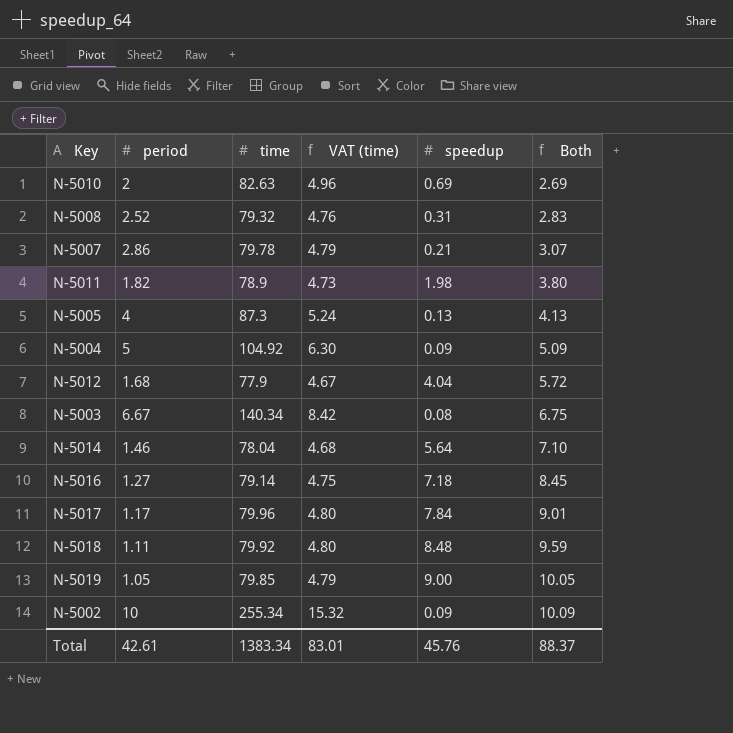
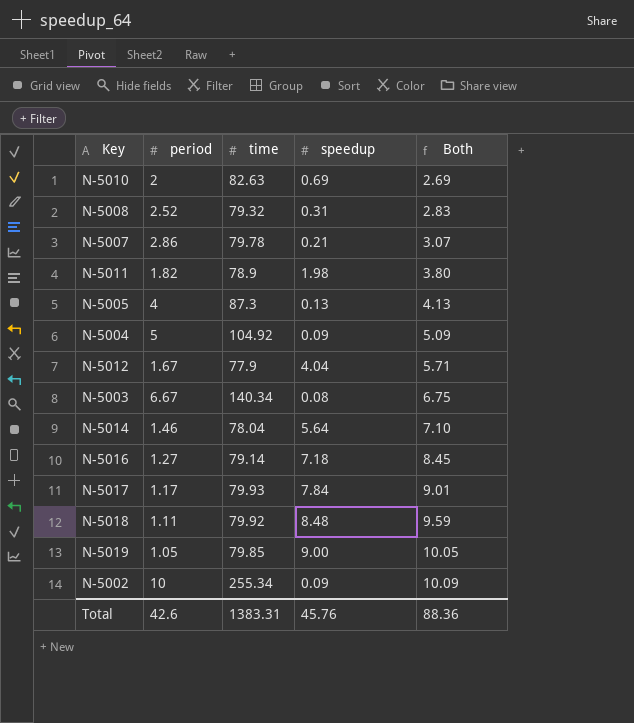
column VAT (time) | formula: [time] * 0.06 -> none
N-5012 | period: 1.68 -> 1.67
N-5012 | Both: 5.72 -> 5.71
N-5017 | time: 79.96 -> 79.93
Total | period: 42.61 -> 42.6
Total | time: 1383.34 -> 1383.31
Total | Both: 88.37 -> 88.36

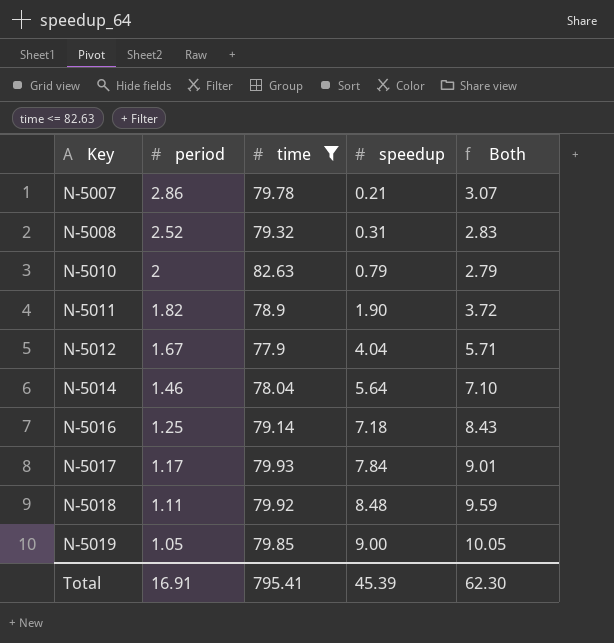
filter: none -> time <= 82.63
row order: Both ascending -> Key ascending
N-5010 | speedup: 0.69 -> 0.79
N-5010 | Both: 2.69 -> 2.79
N-5011 | speedup: 1.98 -> 1.90
N-5011 | Both: 3.80 -> 3.72
N-5016 | period: 1.27 -> 1.25
N-5016 | Both: 8.45 -> 8.43
Total | period: 42.6 -> 16.91
Total | time: 1383.31 -> 795.41
Total | speedup: 45.76 -> 45.39
Total | Both: 88.36 -> 62.30

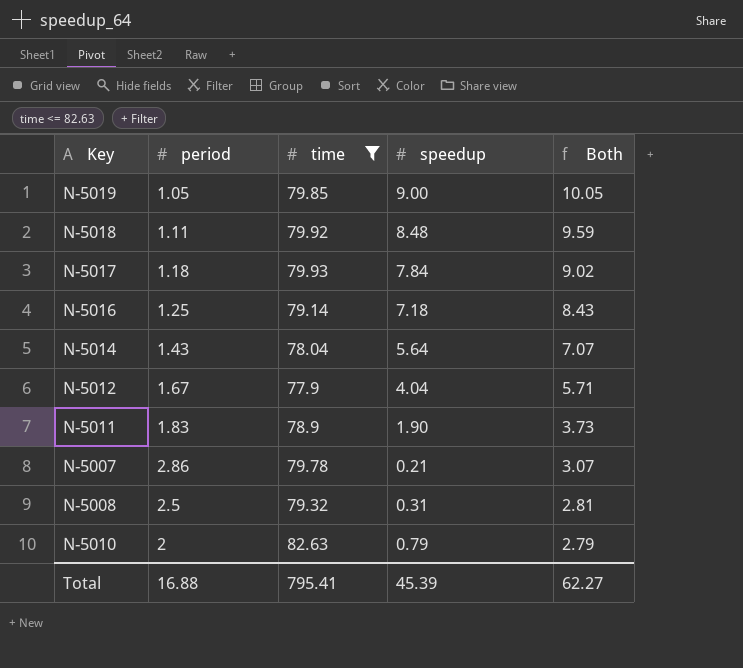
row order: Key ascending -> Both descending
N-5017 | period: 1.17 -> 1.18
N-5017 | Both: 9.01 -> 9.02
N-5014 | period: 1.46 -> 1.43
N-5014 | Both: 7.10 -> 7.07
N-5011 | period: 1.82 -> 1.83
N-5011 | Both: 3.72 -> 3.73
N-5008 | period: 2.52 -> 2.5
N-5008 | Both: 2.83 -> 2.81
Total | period: 16.91 -> 16.88
Total | Both: 62.30 -> 62.27

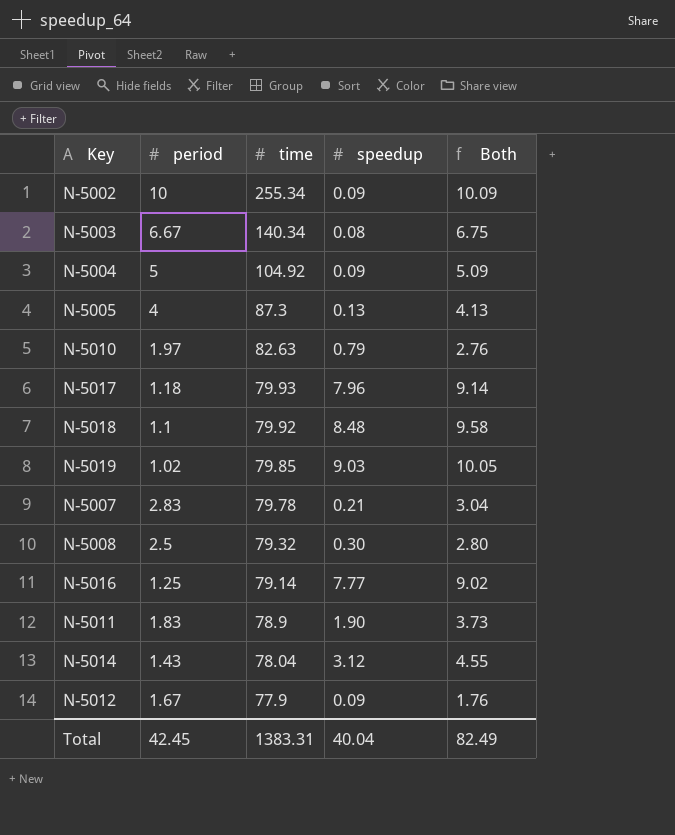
filter: time <= 82.63 -> none
row order: Both descending -> time descending
N-5010 | period: 2 -> 1.97
N-5010 | Both: 2.79 -> 2.76
N-5017 | speedup: 7.84 -> 7.96
N-5017 | Both: 9.02 -> 9.14
N-5018 | period: 1.11 -> 1.1
N-5018 | Both: 9.59 -> 9.58
N-5019 | period: 1.05 -> 1.02
N-5019 | speedup: 9.00 -> 9.03
N-5007 | period: 2.86 -> 2.83
N-5007 | Both: 3.07 -> 3.04
N-5008 | speedup: 0.31 -> 0.30
N-5008 | Both: 2.81 -> 2.80
N-5016 | speedup: 7.18 -> 7.77
N-5016 | Both: 8.43 -> 9.02
N-5014 | speedup: 5.64 -> 3.12
N-5014 | Both: 7.07 -> 4.55
N-5012 | speedup: 4.04 -> 0.09
N-5012 | Both: 5.71 -> 1.76
Total | period: 16.88 -> 42.45
Total | time: 795.41 -> 1383.31
Total | speedup: 45.39 -> 40.04
Total | Both: 62.27 -> 82.49

